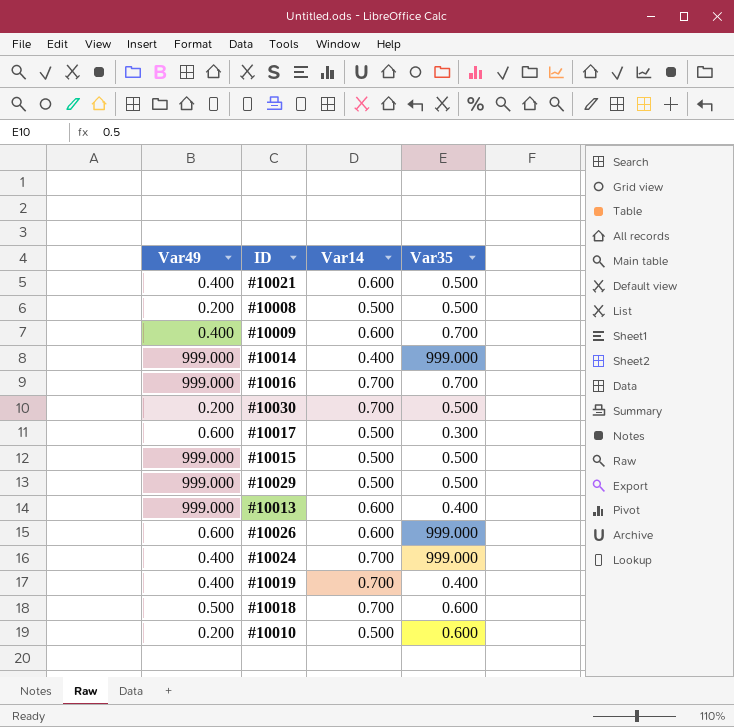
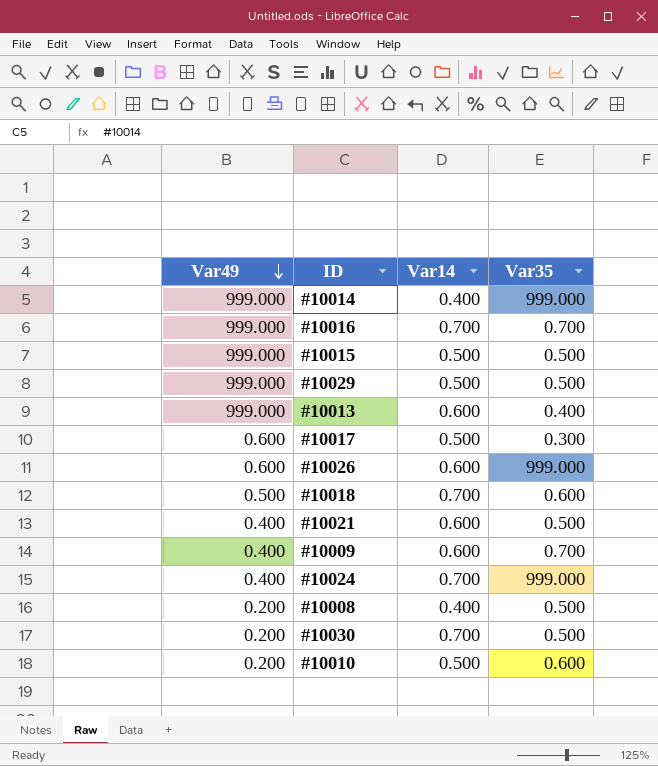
row order: none -> Var49 descending
row #10019: 0.400 | 0.700 | 0.400 -> none
#10008 | Var14: 0.500 -> 0.400

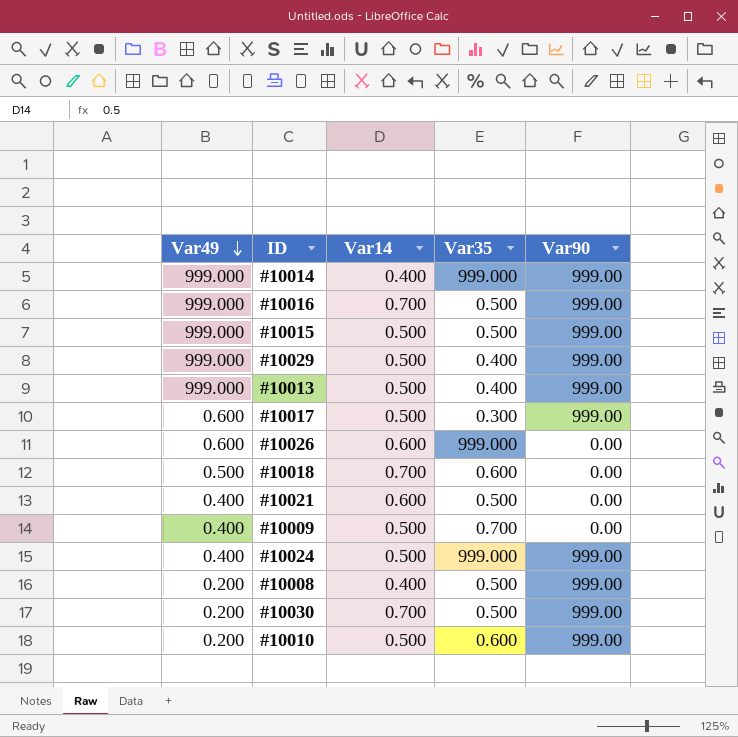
column Var90 | position: none -> 5
#10016 | Var35: 0.700 -> 0.500
#10029 | Var35: 0.500 -> 0.400
#10013 | Var14: 0.600 -> 0.500
#10009 | Var14: 0.600 -> 0.500
#10024 | Var14: 0.700 -> 0.500

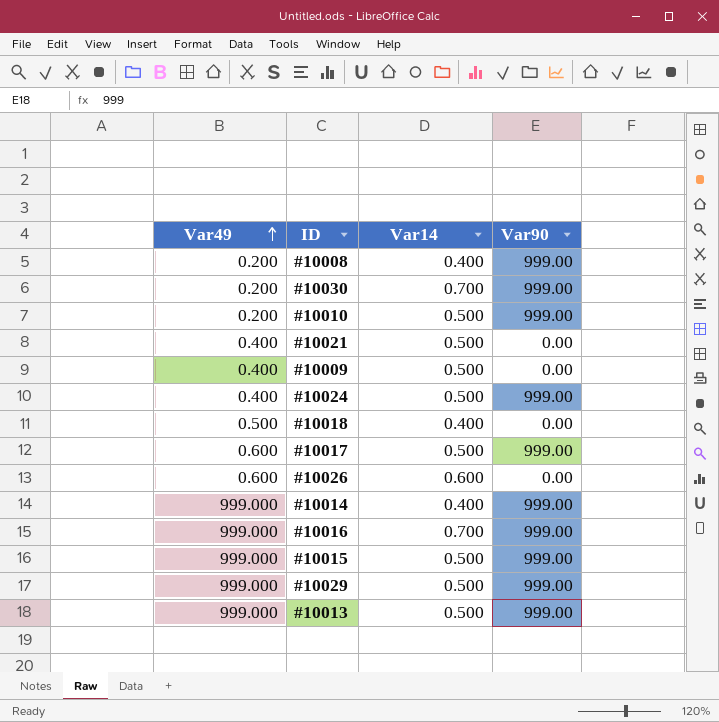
row order: Var49 descending -> Var49 ascending
column Var35 | position: 4 -> none
#10021 | Var14: 0.600 -> 0.500
#10018 | Var14: 0.700 -> 0.400

